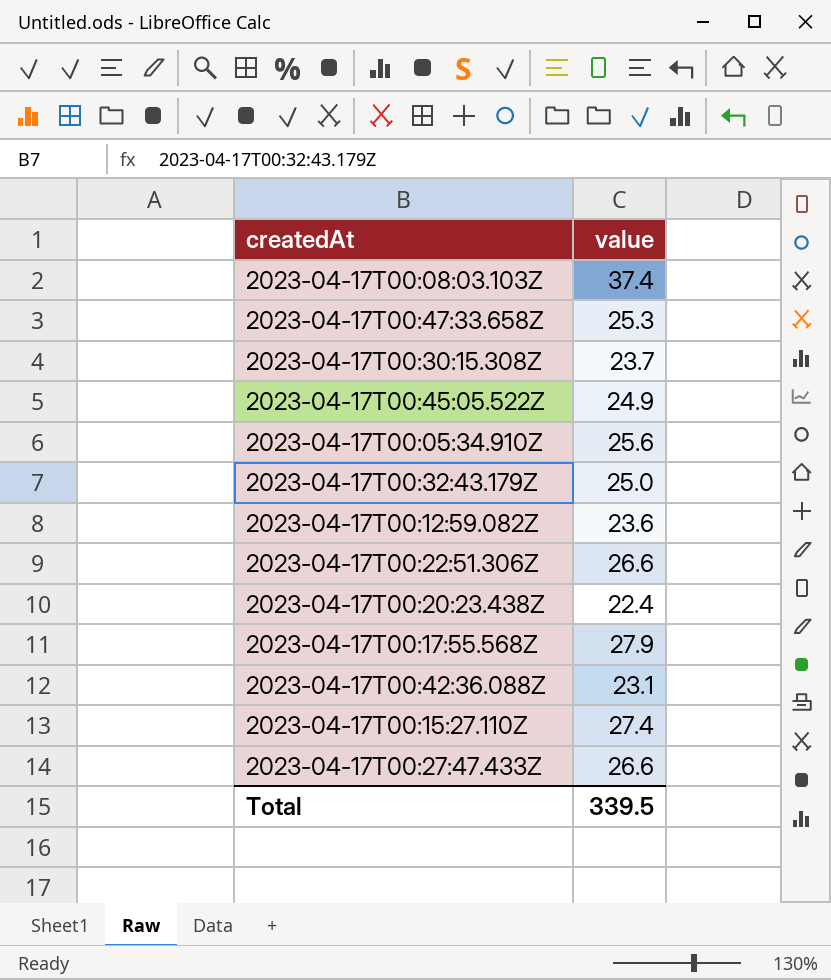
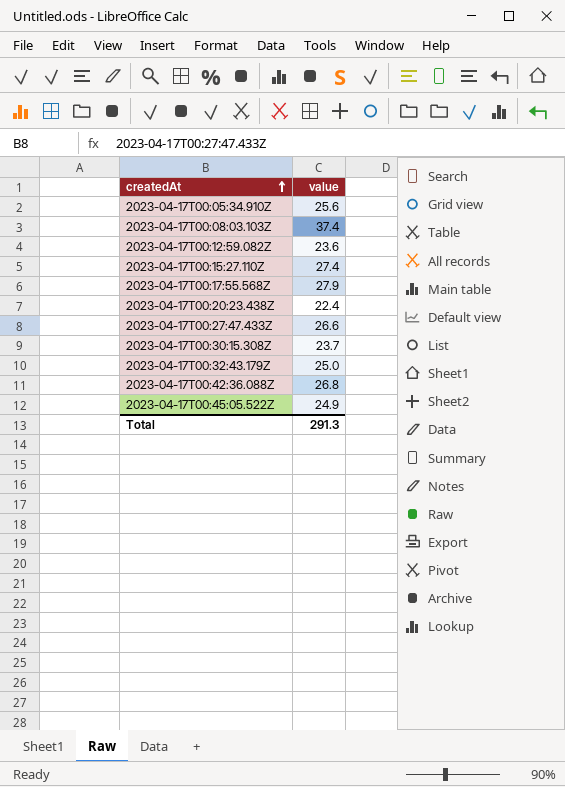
row order: none -> createdAt ascending
row 2023-04-17T00:47:33.658Z: 25.3 -> none
row 2023-04-17T00:22:51.306Z: 26.6 -> none
2023-04-17T00:42:36.088Z | value: 23.1 -> 26.8
Total | value: 339.5 -> 291.3

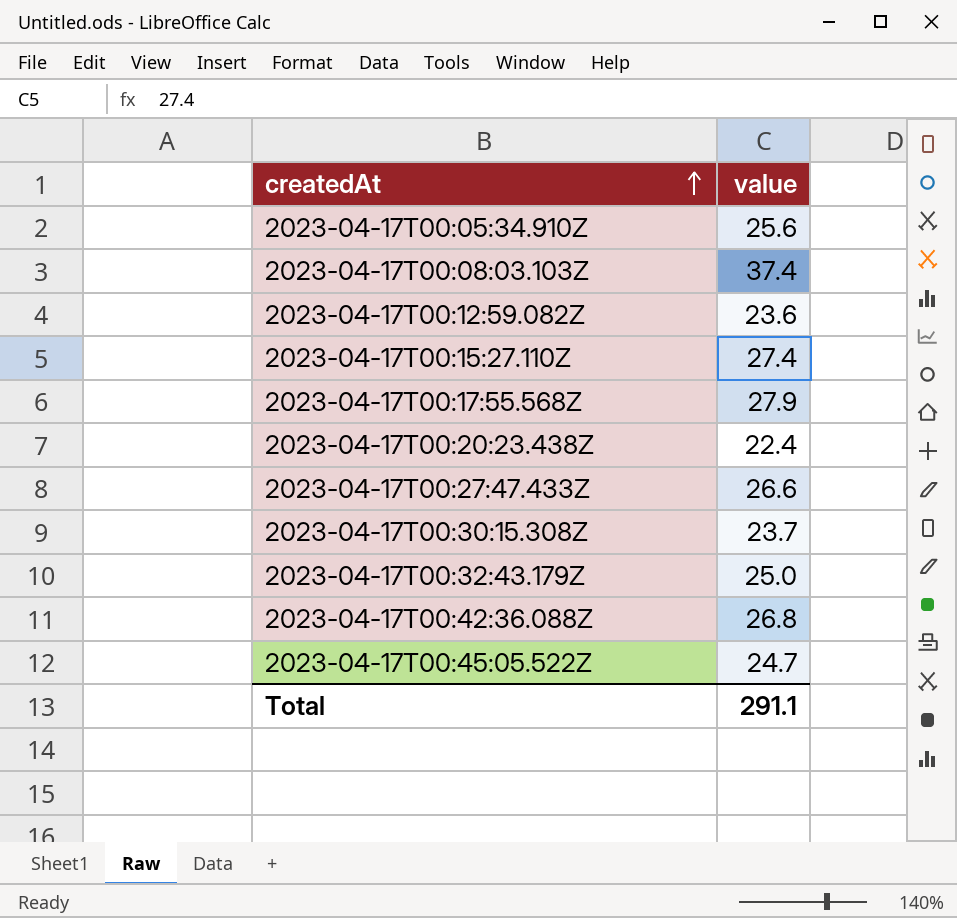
2023-04-17T00:45:05.522Z | value: 24.9 -> 24.7
Total | value: 291.3 -> 291.1

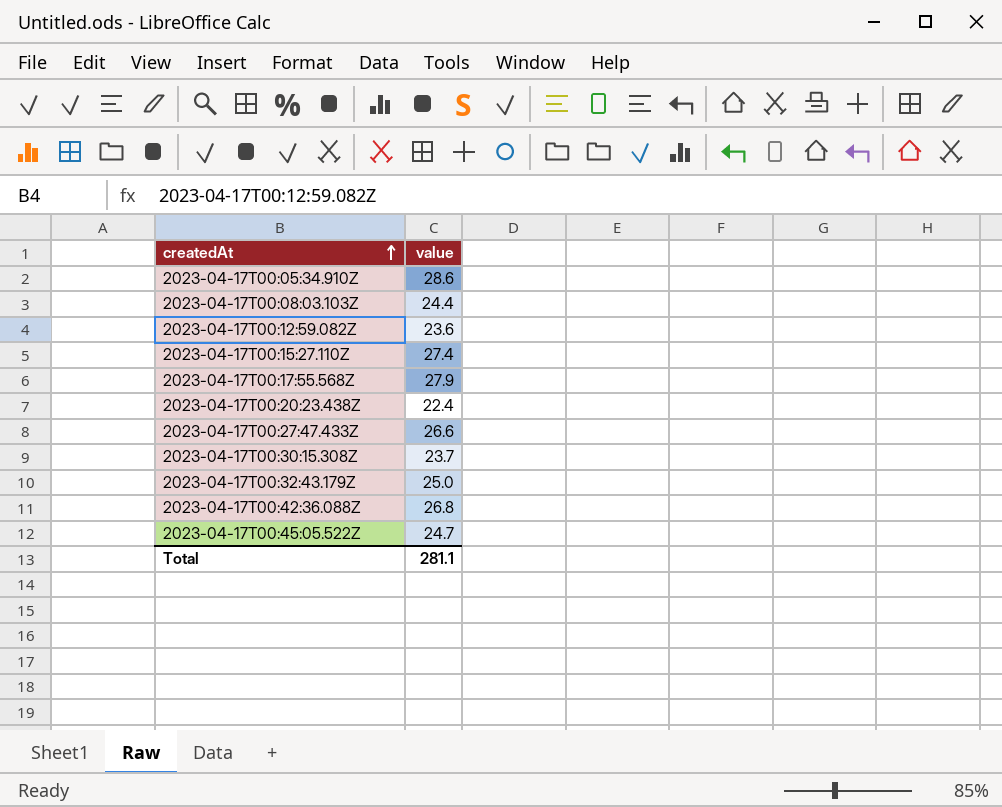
2023-04-17T00:05:34.910Z | value: 25.6 -> 28.6
2023-04-17T00:08:03.103Z | value: 37.4 -> 24.4
Total | value: 291.1 -> 281.1

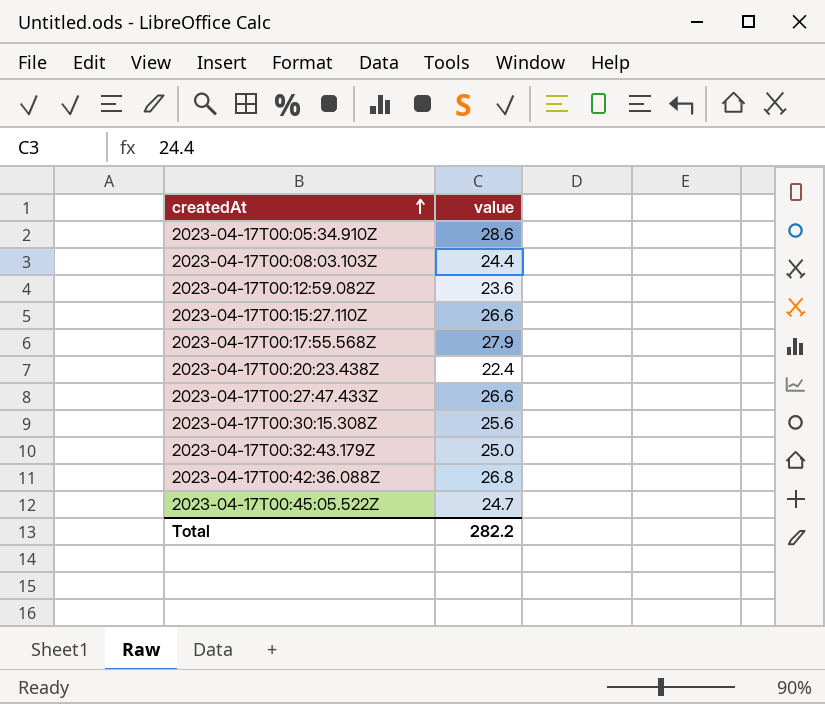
2023-04-17T00:15:27.110Z | value: 27.4 -> 26.6
2023-04-17T00:30:15.308Z | value: 23.7 -> 25.6
Total | value: 281.1 -> 282.2

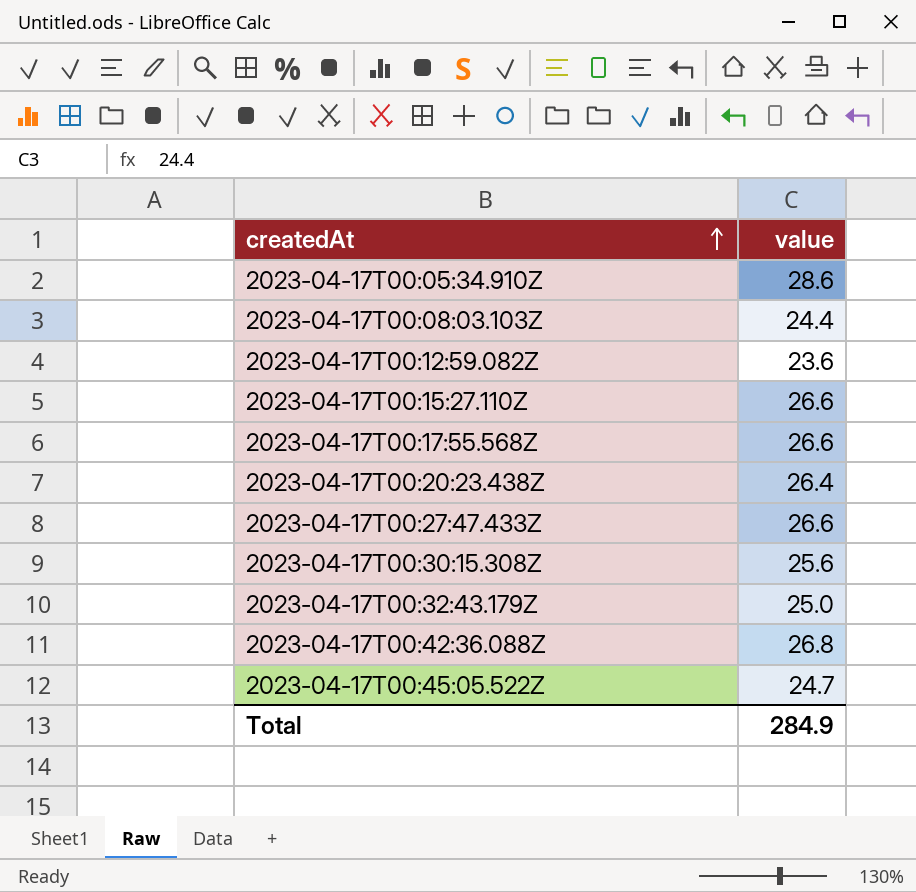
2023-04-17T00:17:55.568Z | value: 27.9 -> 26.6
2023-04-17T00:20:23.438Z | value: 22.4 -> 26.4
Total | value: 282.2 -> 284.9

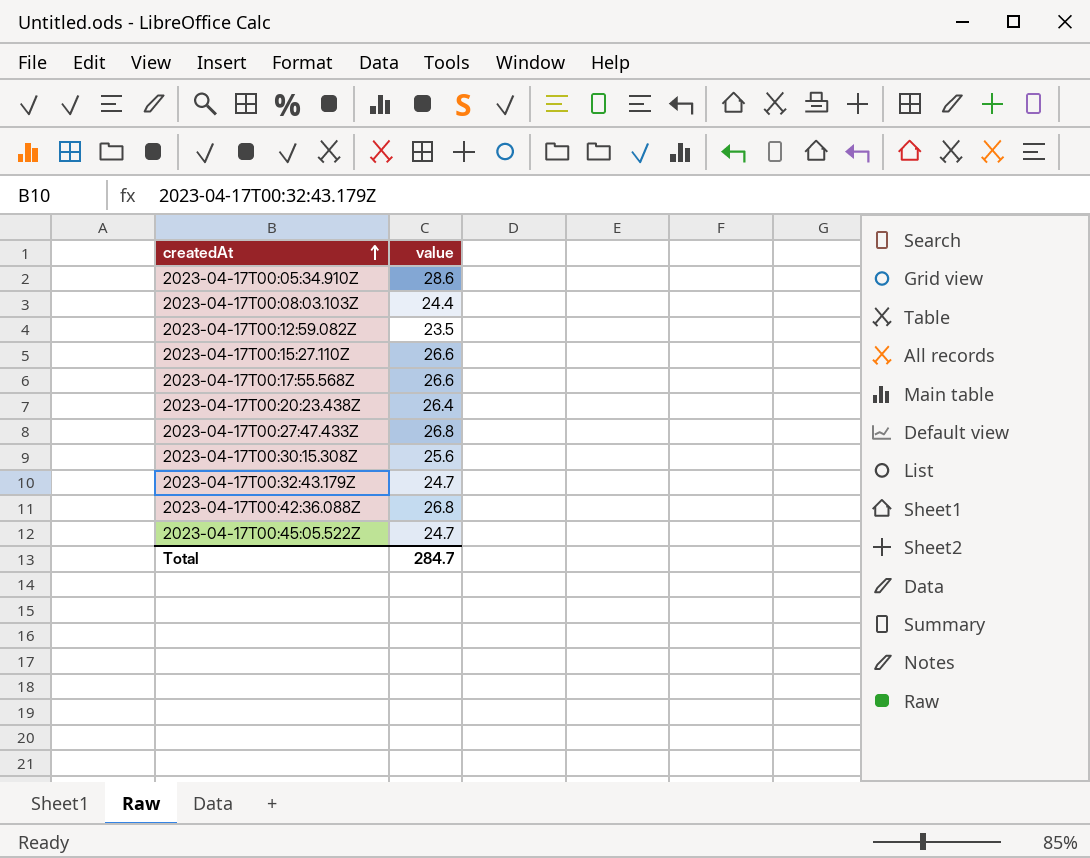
2023-04-17T00:12:59.082Z | value: 23.6 -> 23.5
2023-04-17T00:27:47.433Z | value: 26.6 -> 26.8
2023-04-17T00:32:43.179Z | value: 25.0 -> 24.7
Total | value: 284.9 -> 284.7

